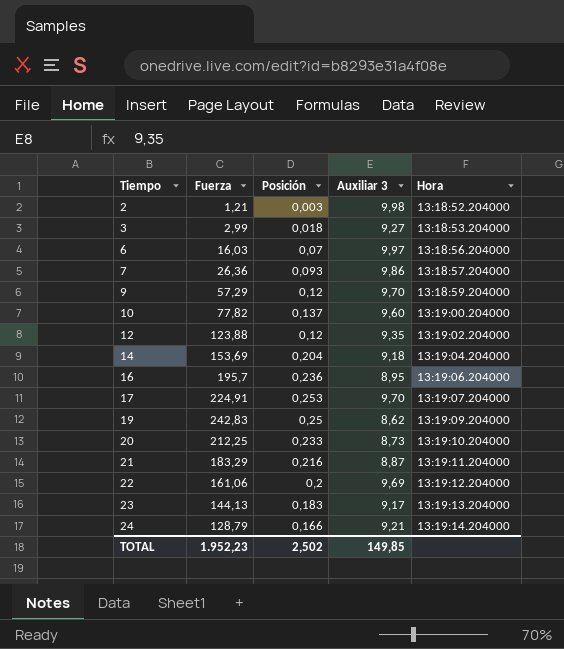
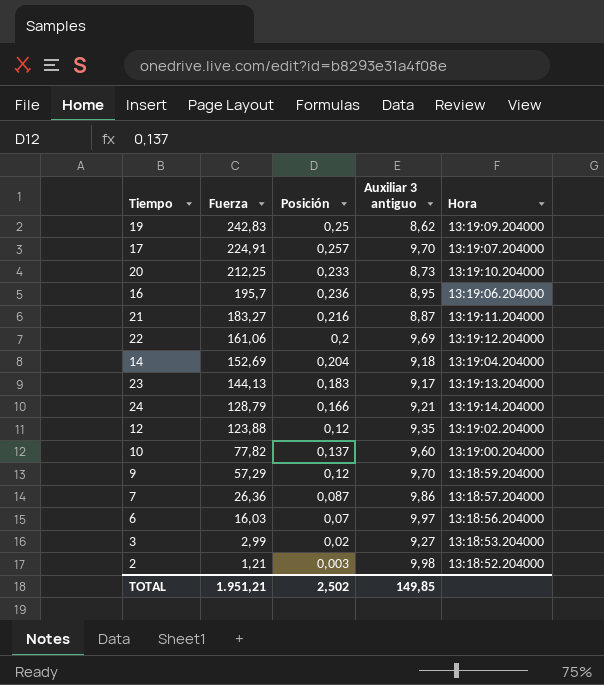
row order: Tiempo ascending -> Fuerza descending
column name: Auxiliar 3 -> Auxiliar 3 antiguo
17 | Posición: 0,253 -> 0,257
21 | Fuerza: 183,29 -> 183,27
14 | Fuerza: 153,69 -> 152,69
7 | Posición: 0,093 -> 0,087
3 | Posición: 0,018 -> 0,02
TOTAL | Fuerza: 1.952,23 -> 1.951,21

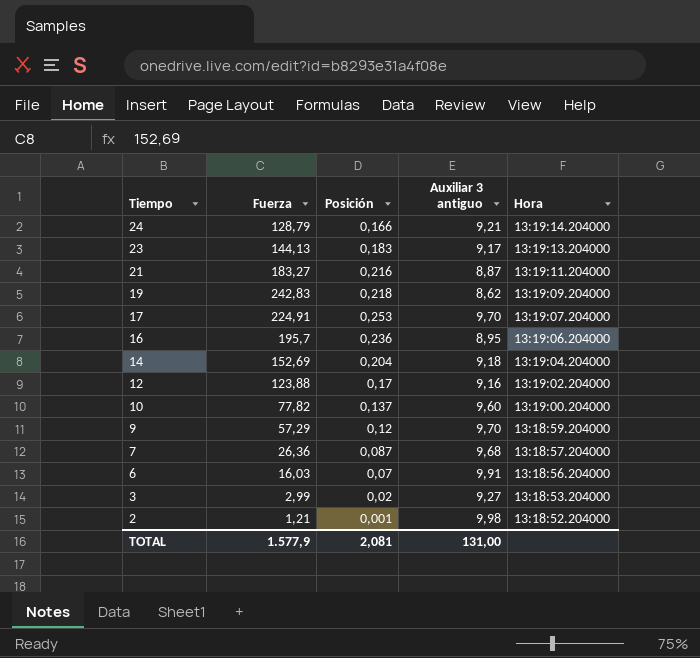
row order: Fuerza descending -> Tiempo descending
row 20: 212,25 | 0,233 | 8,73 | 13:19:10.204000 -> none
row 22: 161,06 | 0,2 | 9,69 | 13:19:12.204000 -> none
19 | Posición: 0,25 -> 0,218
17 | Posición: 0,257 -> 0,253
12 | Posición: 0,12 -> 0,17
12 | Auxiliar 3 antiguo: 9,35 -> 9,16
7 | Auxiliar 3 antiguo: 9,86 -> 9,68
6 | Auxiliar 3 antiguo: 9,97 -> 9,91
2 | Posición: 0,003 -> 0,001
TOTAL | Fuerza: 1.951,21 -> 1.577,9
TOTAL | Posición: 2,502 -> 2,081
TOTAL | Auxiliar 3 antiguo: 149,85 -> 131,00

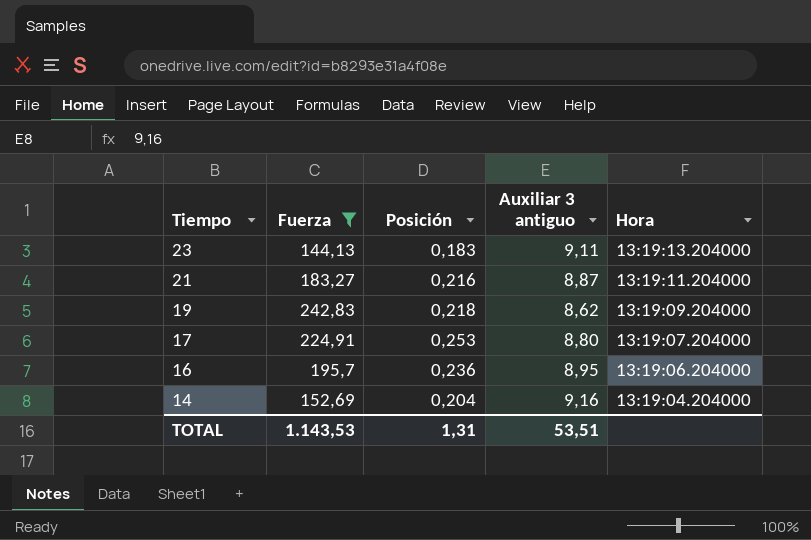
filter: none -> Fuerza >= 144,13
23 | Auxiliar 3 antiguo: 9,17 -> 9,11
17 | Auxiliar 3 antiguo: 9,70 -> 8,80
14 | Auxiliar 3 antiguo: 9,18 -> 9,16
TOTAL | Fuerza: 1.577,9 -> 1.143,53
TOTAL | Posición: 2,081 -> 1,31
TOTAL | Auxiliar 3 antiguo: 131,00 -> 53,51

